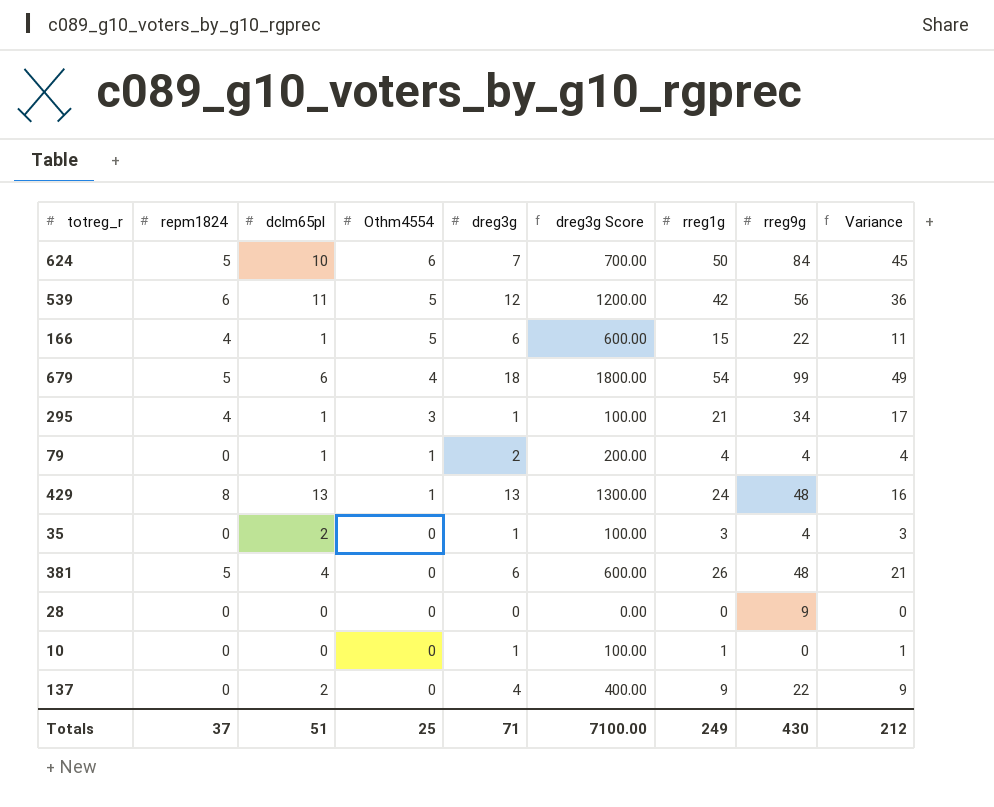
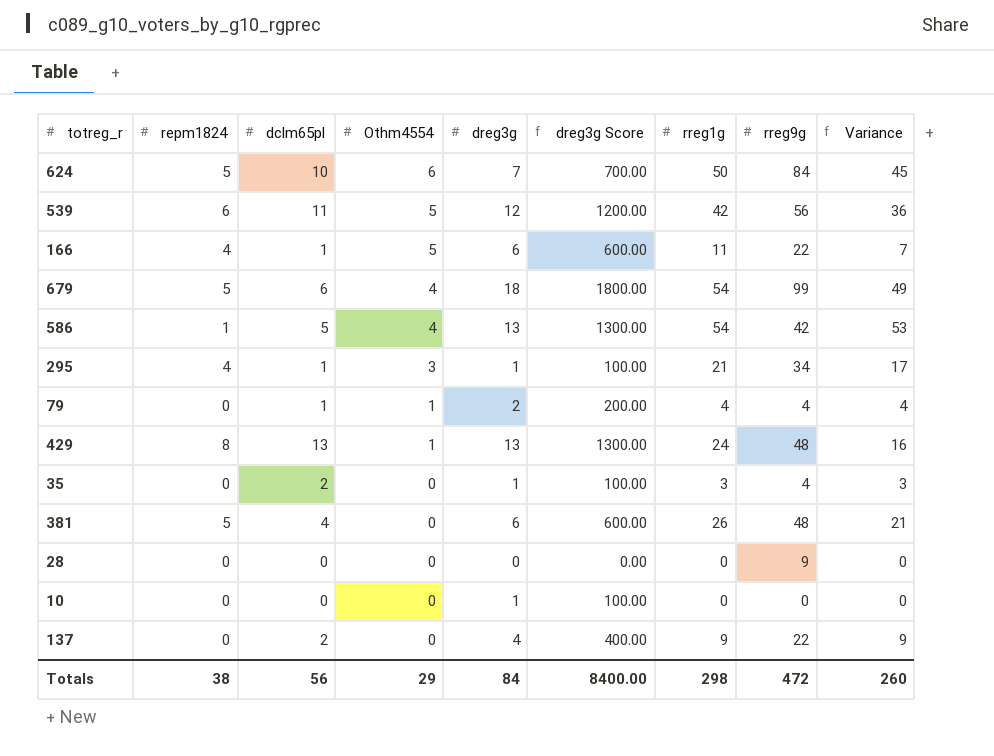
166 | rreg1g: 15 -> 11
166 | Variance: 11 -> 7
row 586: none -> 1 | 5 | 4 | 13 | 1300.00 | 54 | 42 | 53
10 | rreg1g: 1 -> 0
10 | Variance: 1 -> 0
Totals | repm1824: 37 -> 38
Totals | dclm65pl: 51 -> 56
Totals | Othm4554: 25 -> 29
Totals | dreg3g: 71 -> 84
Totals | dreg3g Score: 7100.00 -> 8400.00
Totals | rreg1g: 249 -> 298
Totals | rreg9g: 430 -> 472
Totals | Variance: 212 -> 260

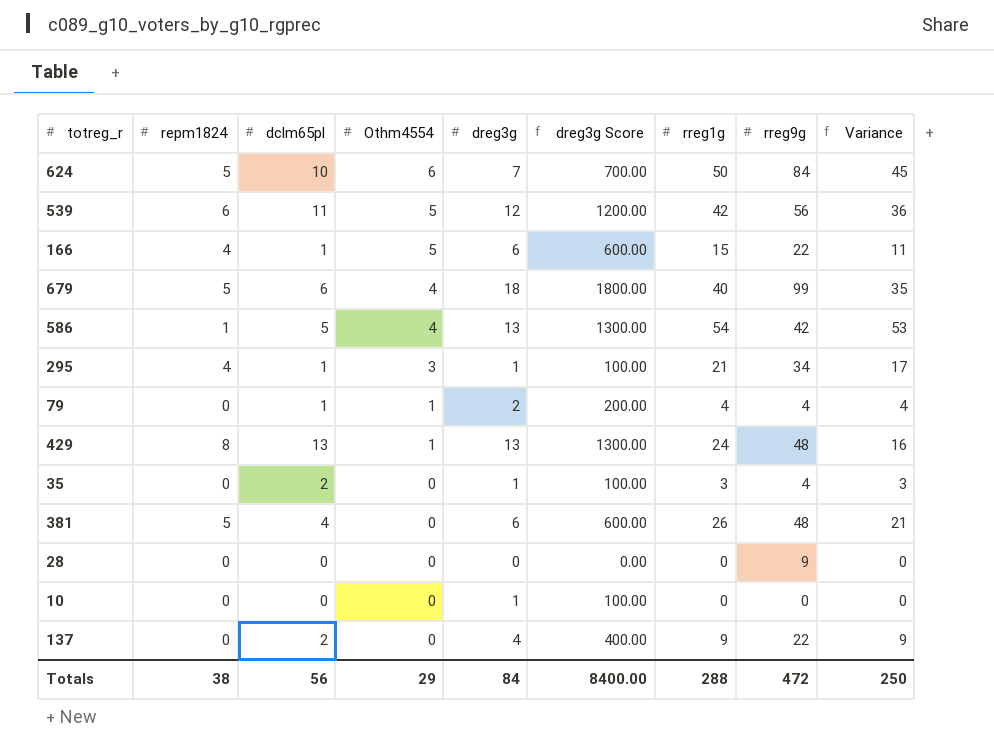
166 | rreg1g: 11 -> 15
166 | Variance: 7 -> 11
679 | rreg1g: 54 -> 40
679 | Variance: 49 -> 35
Totals | rreg1g: 298 -> 288
Totals | Variance: 260 -> 250

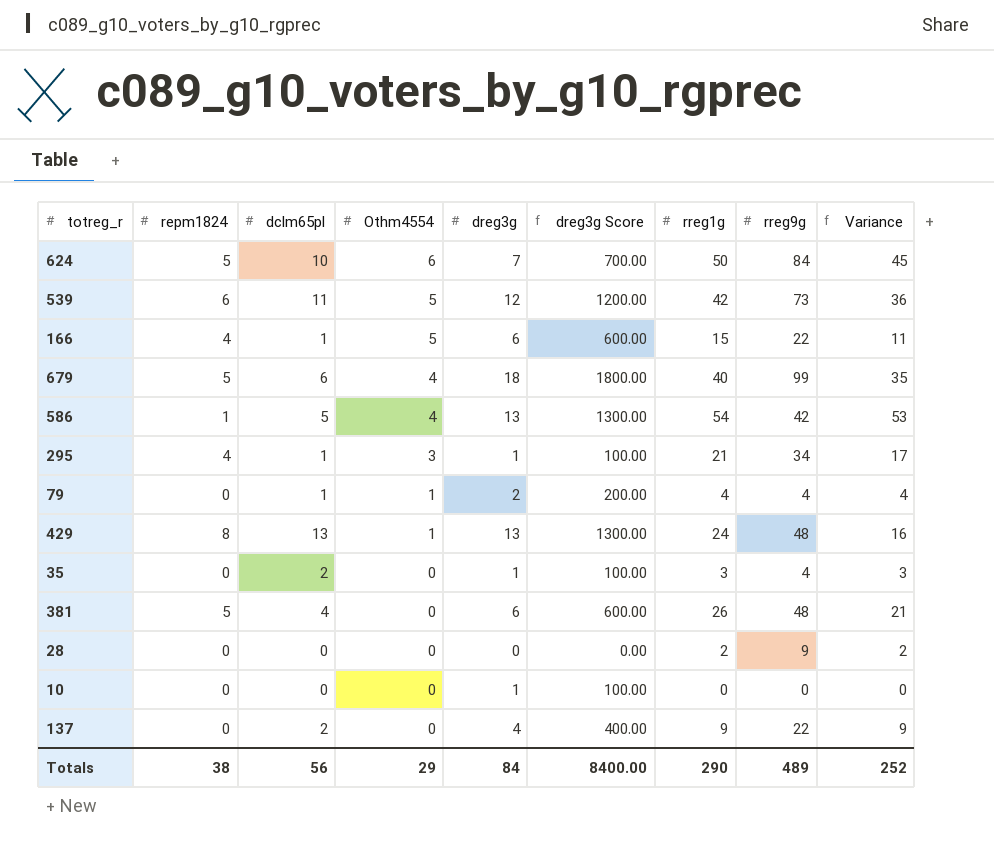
539 | rreg9g: 56 -> 73
28 | rreg1g: 0 -> 2
28 | Variance: 0 -> 2
Totals | rreg1g: 288 -> 290
Totals | rreg9g: 472 -> 489
Totals | Variance: 250 -> 252

